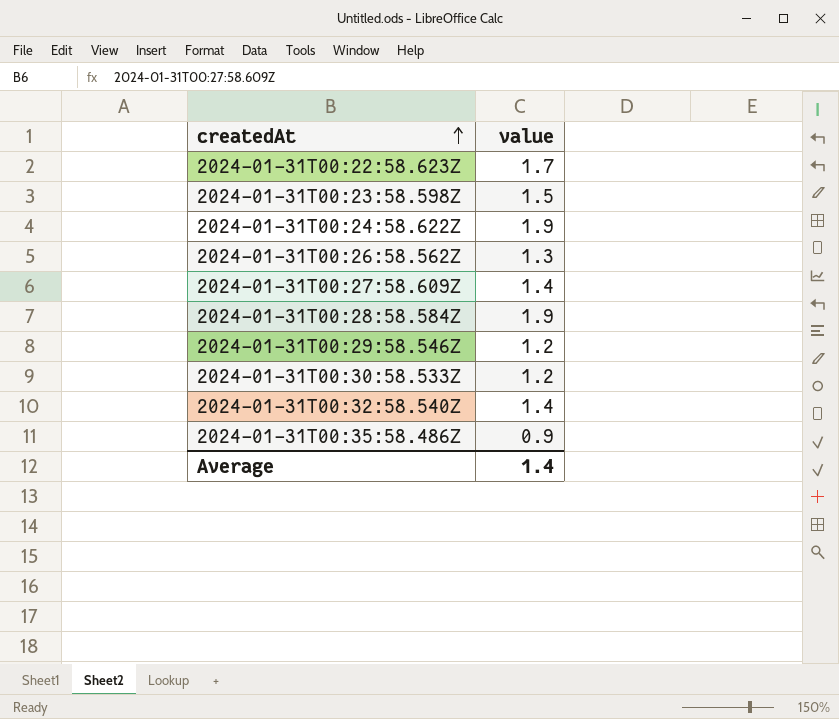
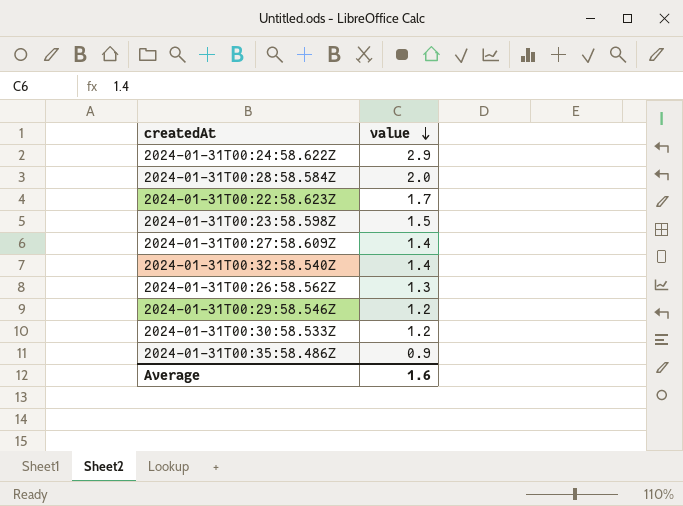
row order: createdAt ascending -> value descending
2024-01-31T00:24:58.622Z | value: 1.9 -> 2.9
2024-01-31T00:28:58.584Z | value: 1.9 -> 2.0
Average | value: 1.4 -> 1.6

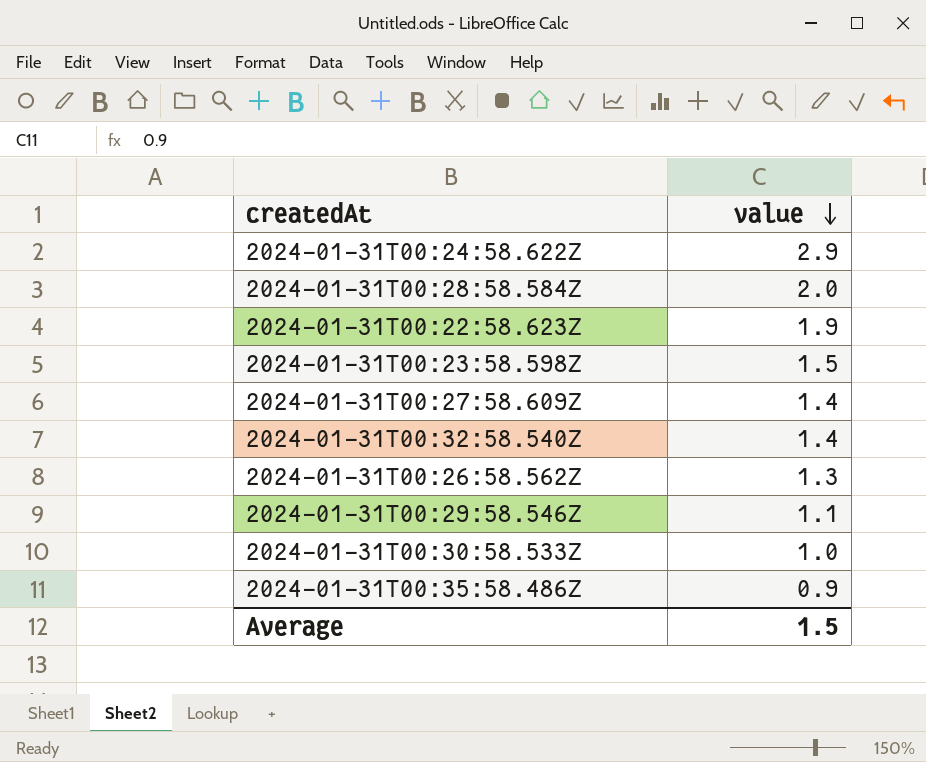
2024-01-31T00:22:58.623Z | value: 1.7 -> 1.9
2024-01-31T00:29:58.546Z | value: 1.2 -> 1.1
2024-01-31T00:30:58.533Z | value: 1.2 -> 1.0
Average | value: 1.6 -> 1.5

